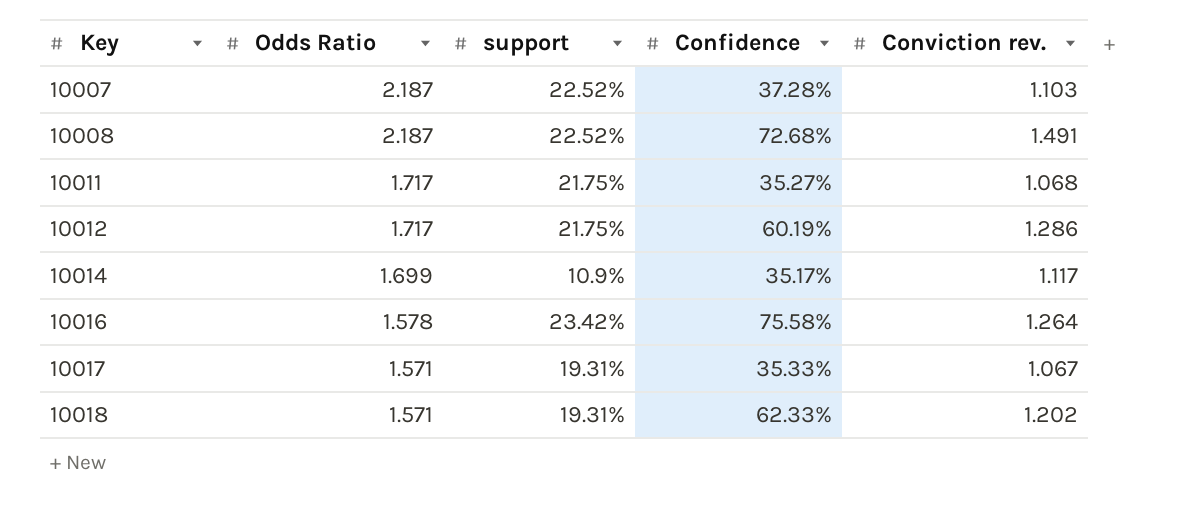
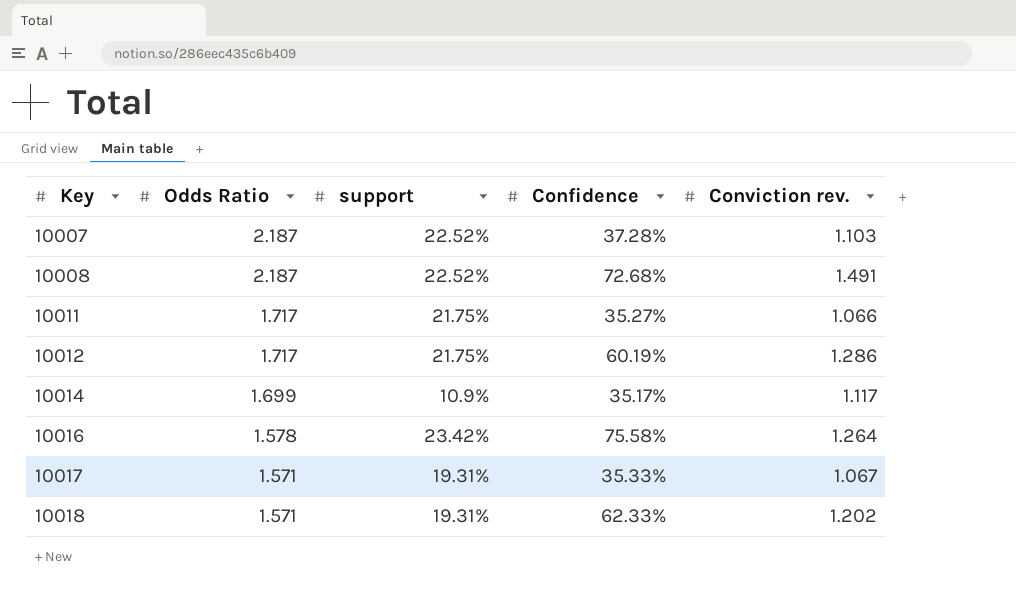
10011 | Conviction rev.: 1.068 -> 1.066

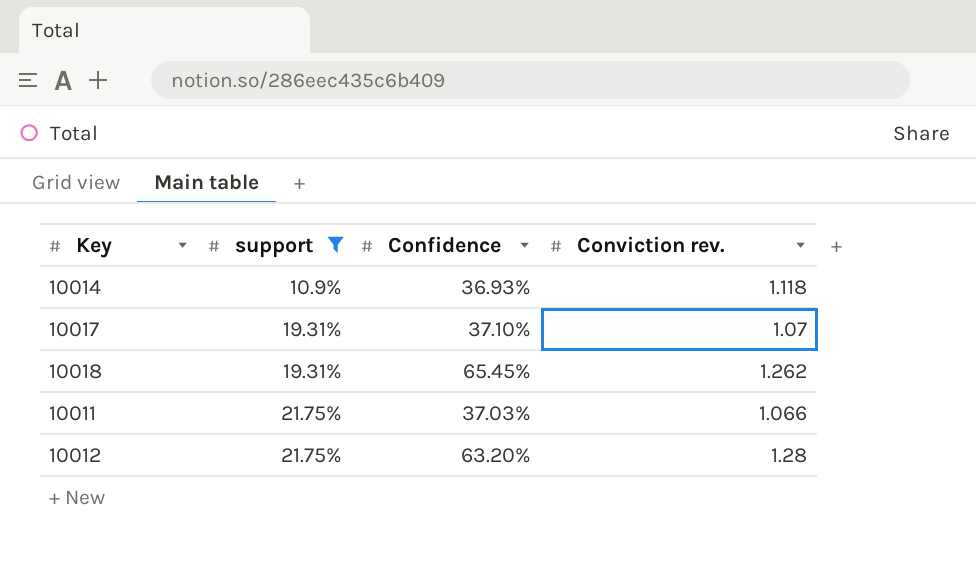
filter: none -> support <= 21.75%
row order: Key ascending -> support ascending
column Odds Ratio | position: 2 -> none
10014 | Confidence: 35.17% -> 36.93%
10014 | Conviction rev.: 1.117 -> 1.118
10017 | Confidence: 35.33% -> 37.10%
10017 | Conviction rev.: 1.067 -> 1.07
10018 | Confidence: 62.33% -> 65.45%
10018 | Conviction rev.: 1.202 -> 1.262
10011 | Confidence: 35.27% -> 37.03%
10012 | Confidence: 60.19% -> 63.20%
10012 | Conviction rev.: 1.286 -> 1.28

